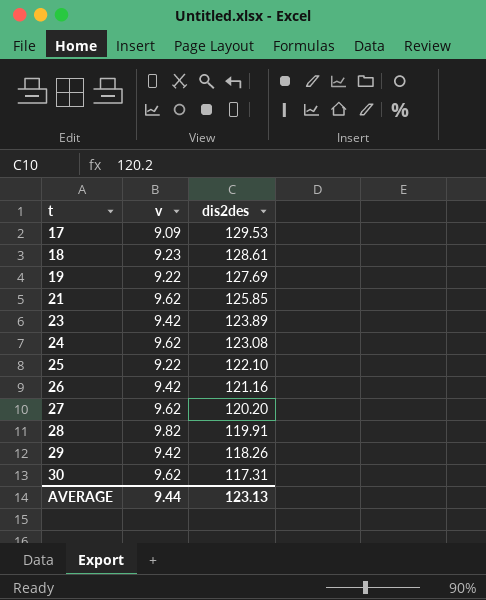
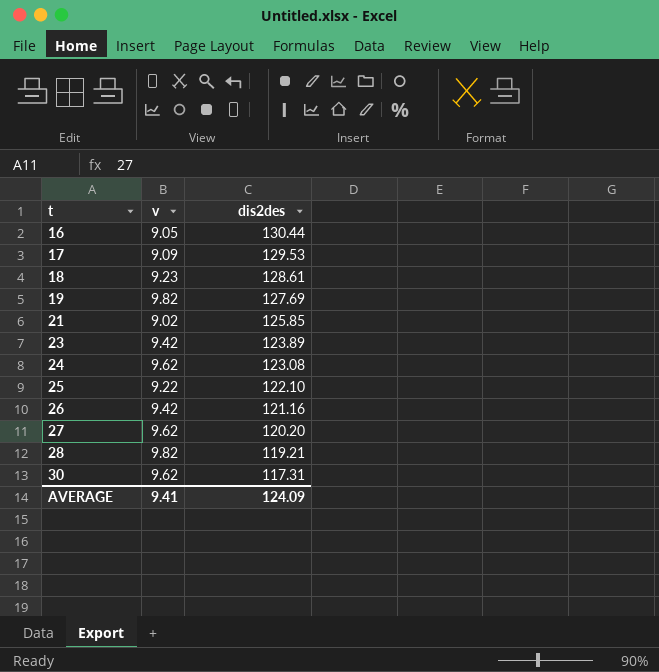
row 29: 9.42 | 118.26 -> none
row 16: none -> 9.05 | 130.44
19 | v: 9.22 -> 9.82
21 | v: 9.62 -> 9.02
28 | dis2des: 119.91 -> 119.21
AVERAGE | v: 9.44 -> 9.41
AVERAGE | dis2des: 123.13 -> 124.09

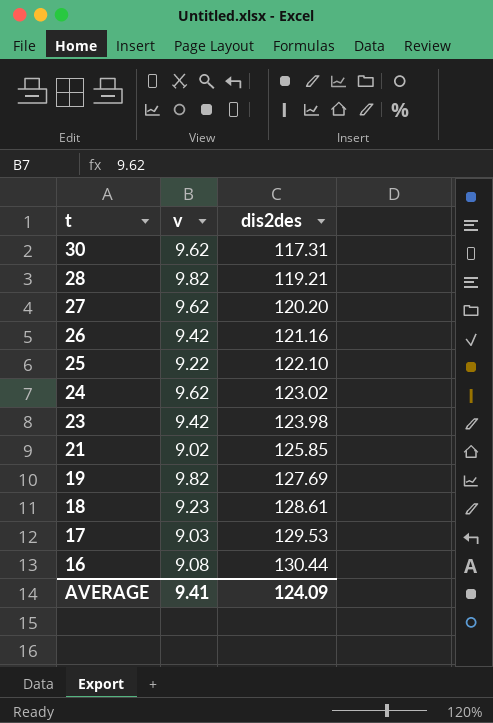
row order: t ascending -> t descending
24 | dis2des: 123.08 -> 123.02
23 | dis2des: 123.89 -> 123.98
17 | v: 9.09 -> 9.03
16 | v: 9.05 -> 9.08

